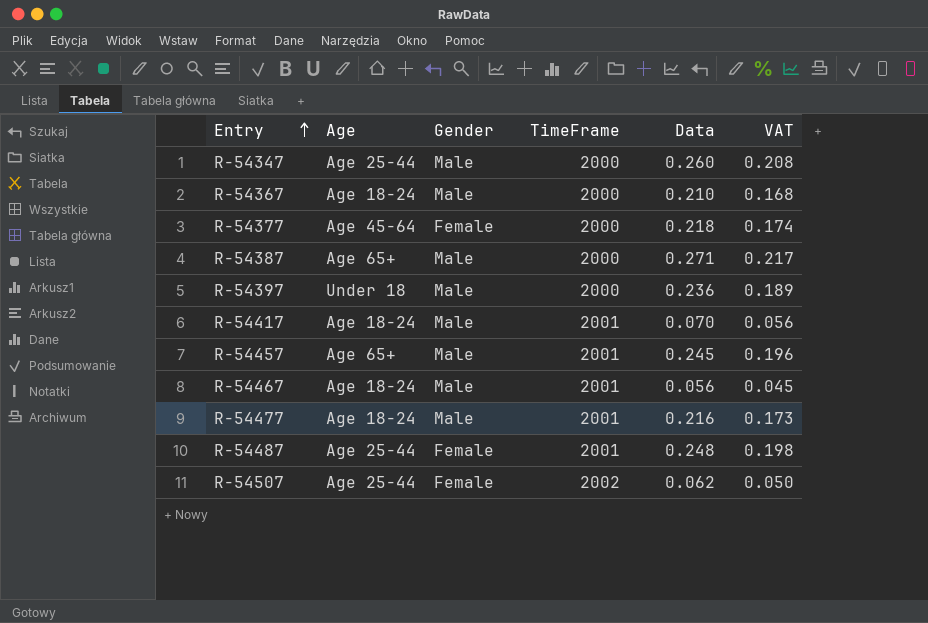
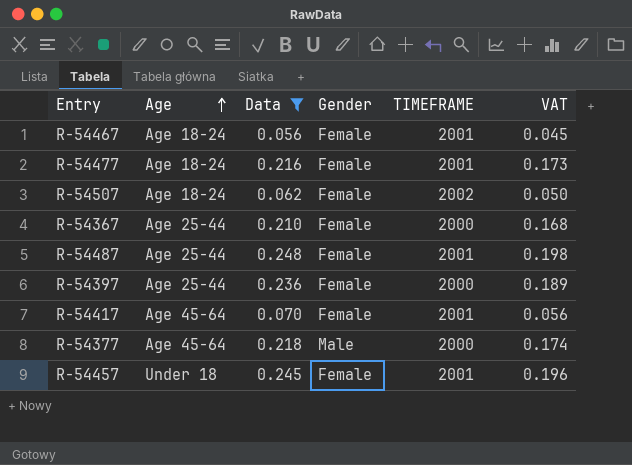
filter: none -> Data <= 0.248
row order: Entry ascending -> Age ascending
column Data | position: 5 -> 3
column name: TimeFrame -> TIMEFRAME
R-54467 | Gender: Male -> Female
R-54477 | Gender: Male -> Female
R-54507 | Age: Age 25-44 -> Age 18-24
R-54367 | Age: Age 18-24 -> Age 25-44
R-54367 | Gender: Male -> Female
R-54397 | Age: Under 18 -> Age 25-44
R-54397 | Gender: Male -> Female
R-54417 | Age: Age 18-24 -> Age 45-64
R-54417 | Gender: Male -> Female
R-54377 | Gender: Female -> Male
R-54457 | Age: Age 65+ -> Under 18
R-54457 | Gender: Male -> Female

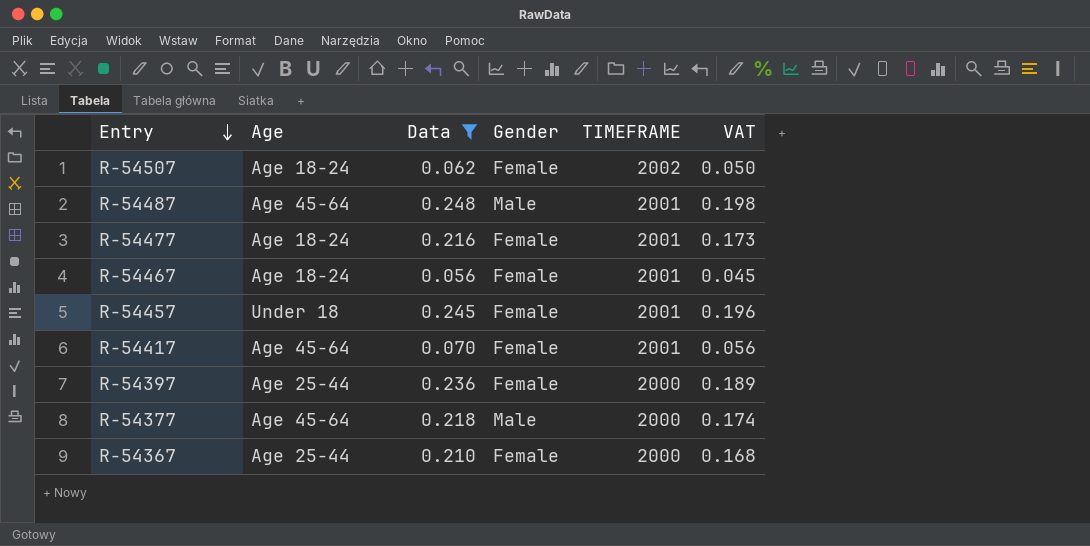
row order: Age ascending -> Entry descending
R-54487 | Age: Age 25-44 -> Age 45-64
R-54487 | Gender: Female -> Male

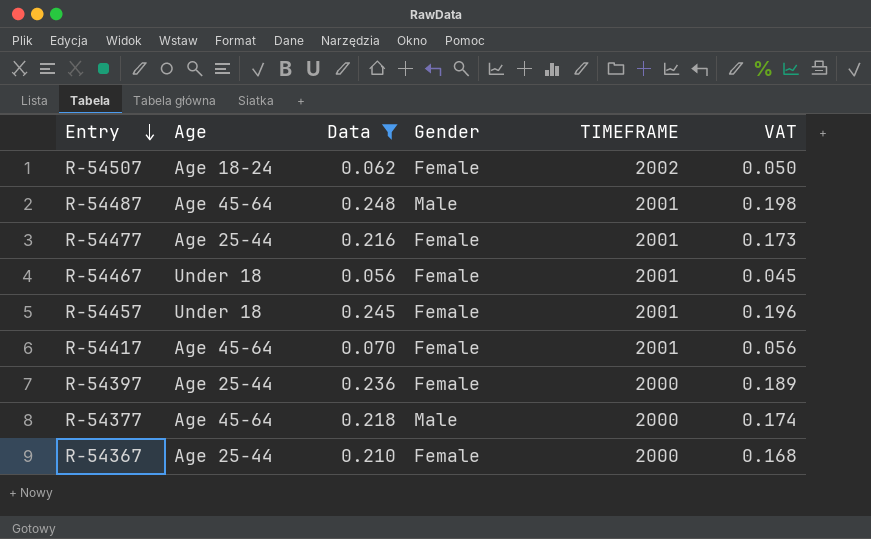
R-54477 | Age: Age 18-24 -> Age 25-44
R-54467 | Age: Age 18-24 -> Under 18

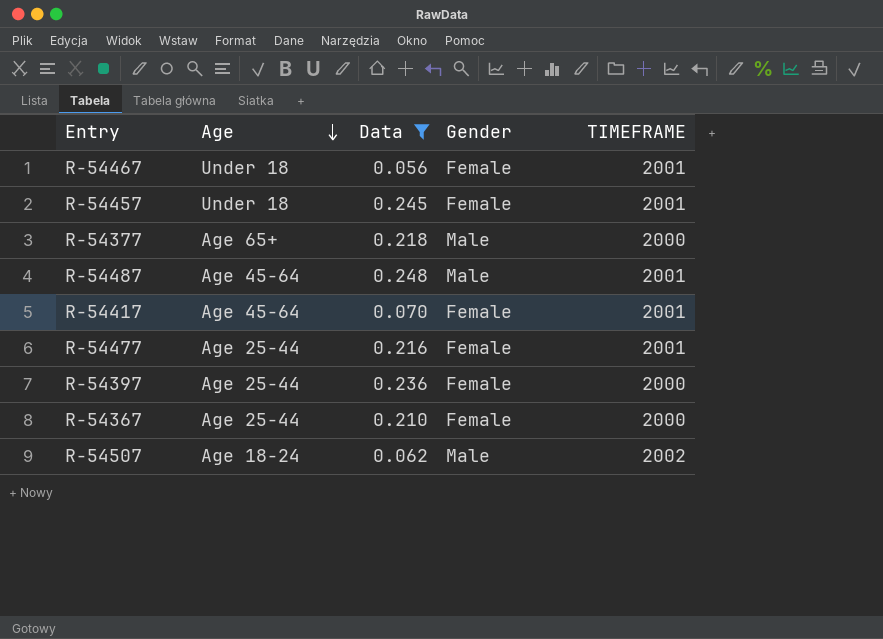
row order: Entry descending -> Age descending
column VAT | formula: [Data] * 0.8 -> none
R-54377 | Age: Age 45-64 -> Age 65+
R-54507 | Gender: Female -> Male

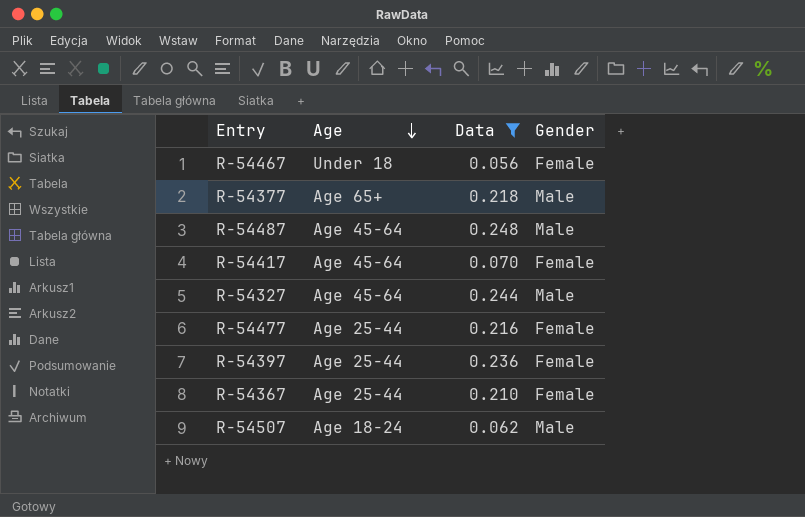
column TIMEFRAME | position: 5 -> none
row R-54457: Under 18 | 0.245 | Female | 2001 -> none
row R-54327: none -> Age 45-64 | 0.244 | Male

